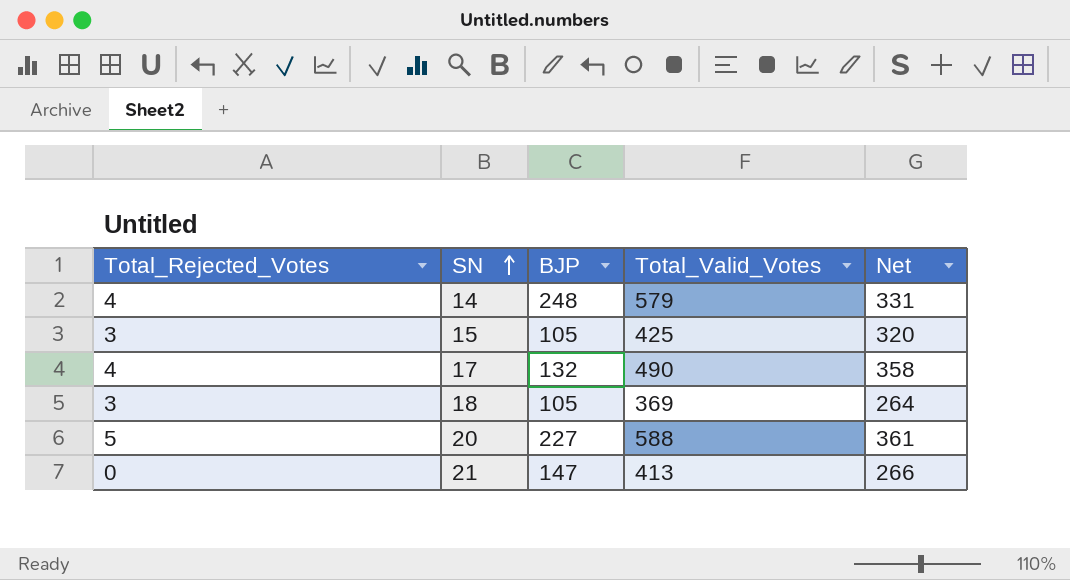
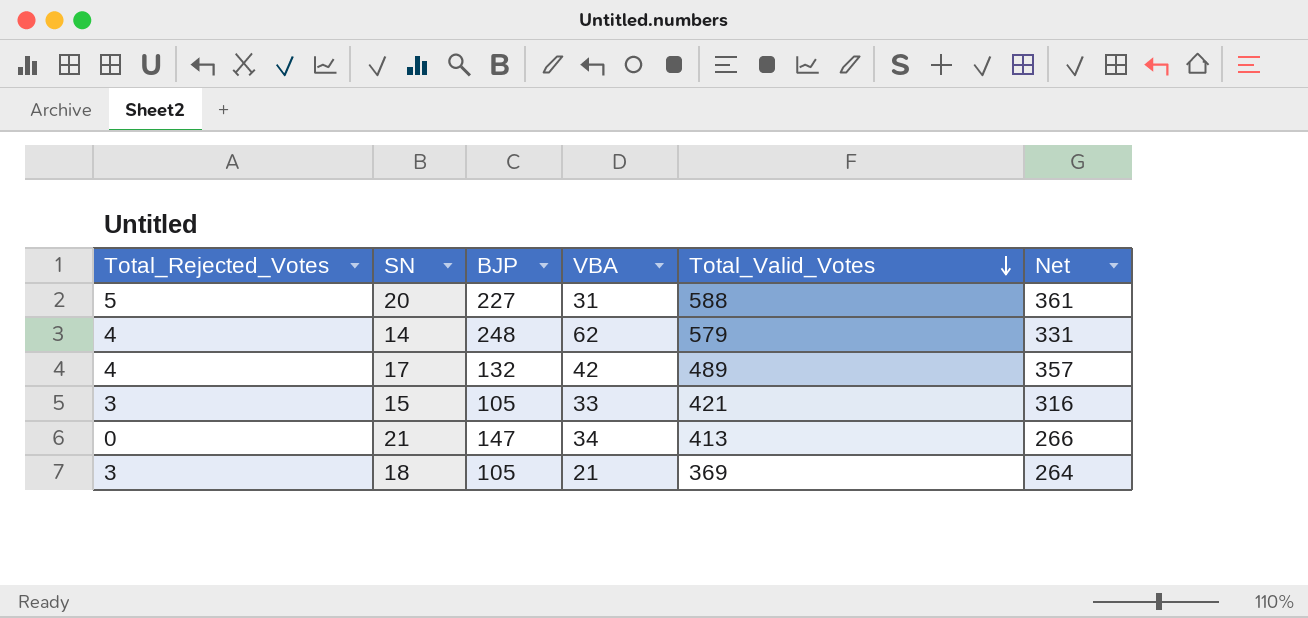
row order: SN ascending -> Total_Valid_Votes descending
column VBA | position: none -> 4
17 | Total_Valid_Votes: 490 -> 489
17 | Net: 358 -> 357
15 | Total_Valid_Votes: 425 -> 421
15 | Net: 320 -> 316

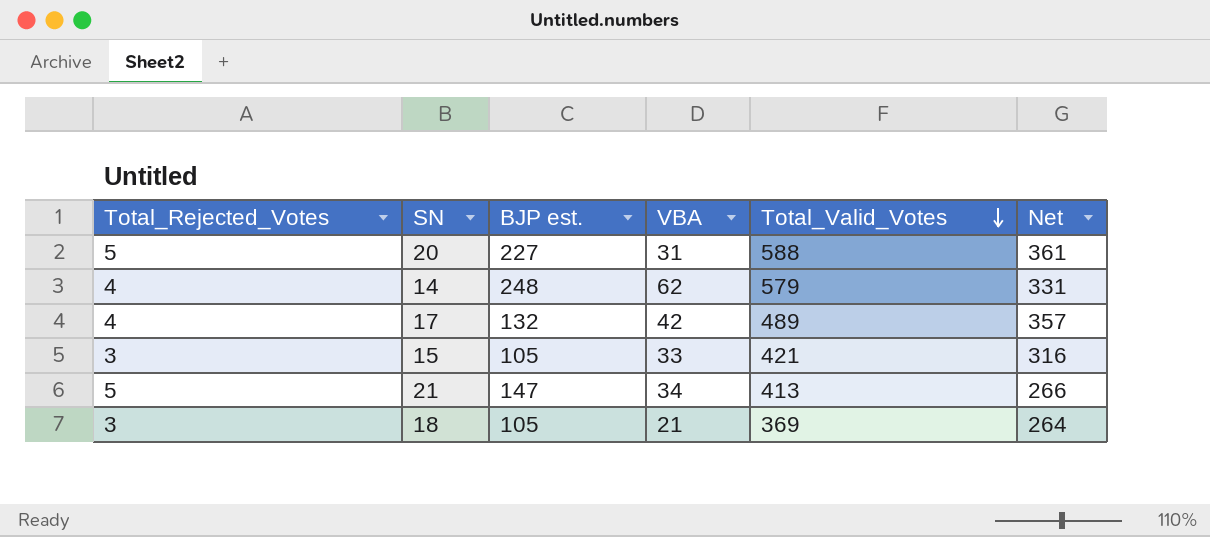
column name: BJP -> BJP est.
21 | Total_Rejected_Votes: 0 -> 5

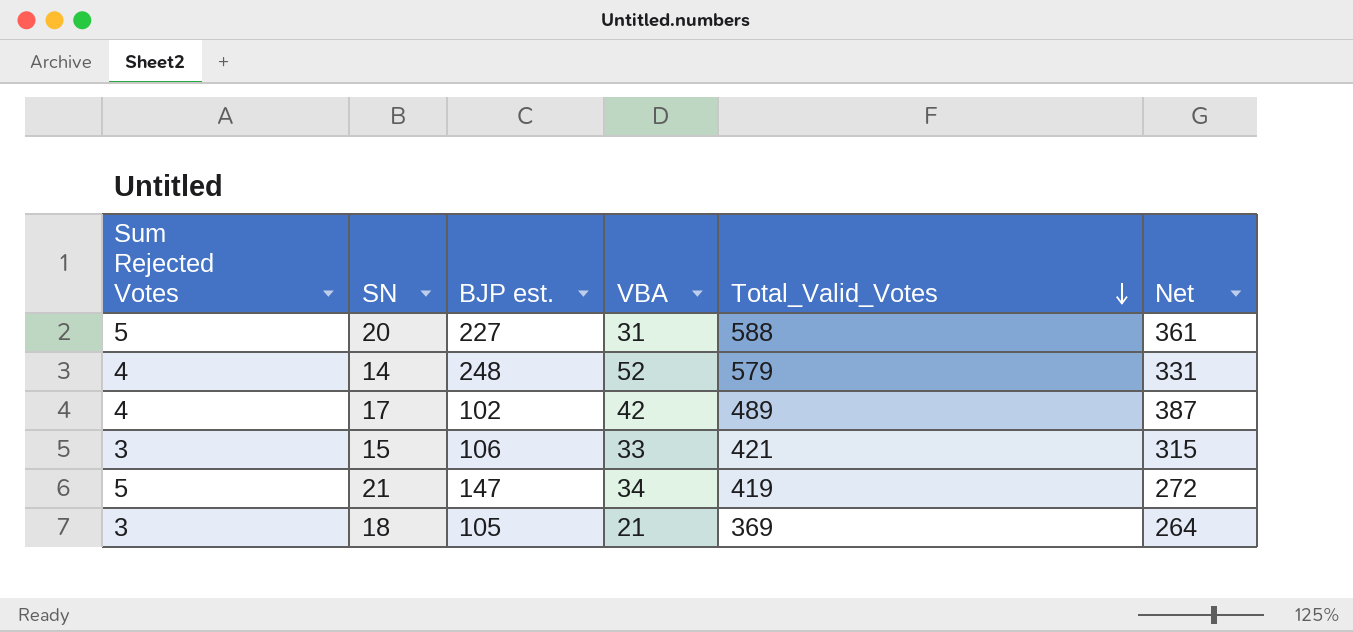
column name: Total_Rejected_Votes -> Sum Rejected Votes
14 | VBA: 62 -> 52
17 | BJP est.: 132 -> 102
17 | Net: 357 -> 387
15 | BJP est.: 105 -> 106
15 | Net: 316 -> 315
21 | Total_Valid_Votes: 413 -> 419
21 | Net: 266 -> 272

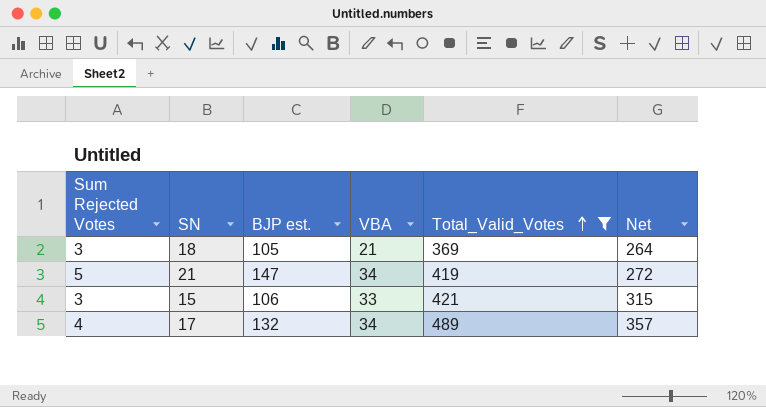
filter: none -> Total_Valid_Votes <= 489
row order: Total_Valid_Votes descending -> Total_Valid_Votes ascending
17 | BJP est.: 102 -> 132
17 | VBA: 42 -> 34
17 | Net: 387 -> 357

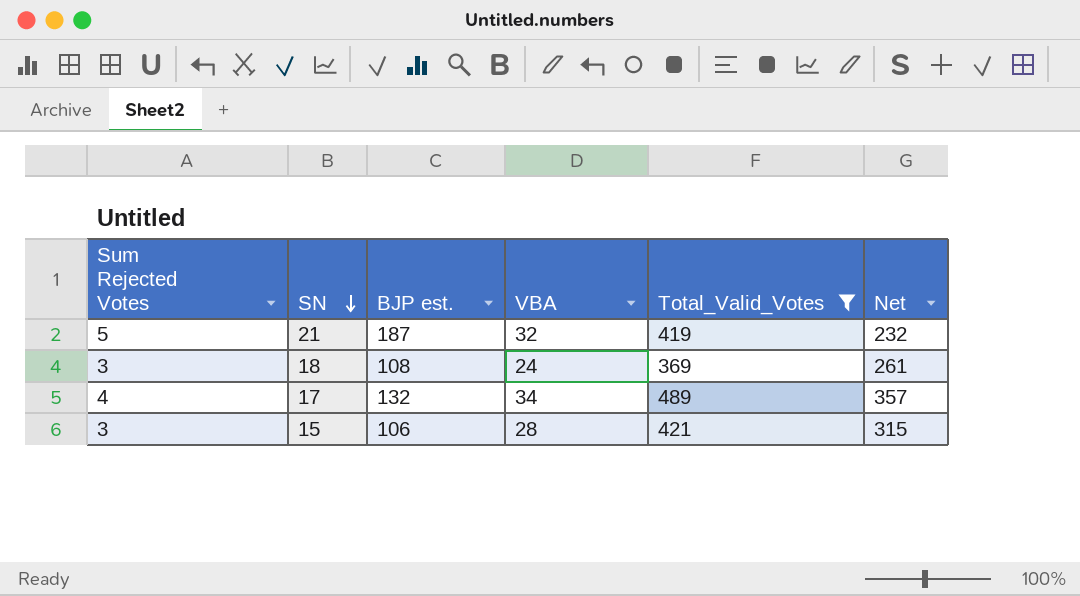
row order: Total_Valid_Votes ascending -> SN descending
21 | BJP est.: 147 -> 187
21 | VBA: 34 -> 32
21 | Net: 272 -> 232
18 | BJP est.: 105 -> 108
18 | VBA: 21 -> 24
18 | Net: 264 -> 261
15 | VBA: 33 -> 28

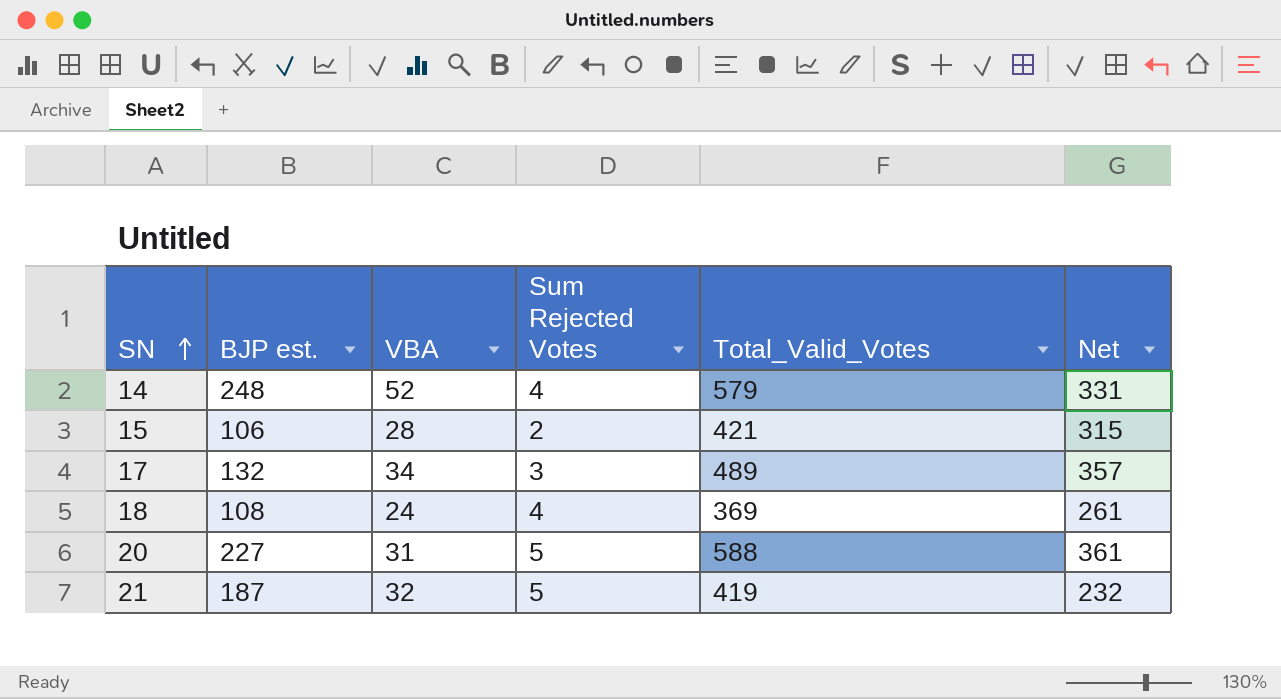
filter: Total_Valid_Votes <= 489 -> none
row order: SN descending -> SN ascending
column Sum Rejected Votes | position: 1 -> 4
15 | Sum Rejected Votes: 3 -> 2
17 | Sum Rejected Votes: 4 -> 3
18 | Sum Rejected Votes: 3 -> 4

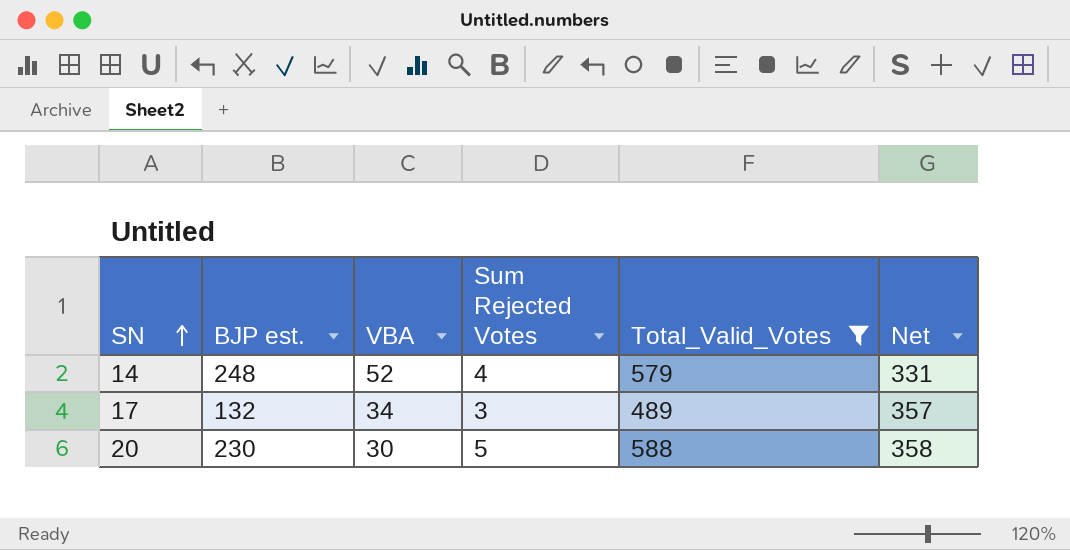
filter: none -> Total_Valid_Votes >= 489
20 | BJP est.: 227 -> 230
20 | VBA: 31 -> 30
20 | Net: 361 -> 358

